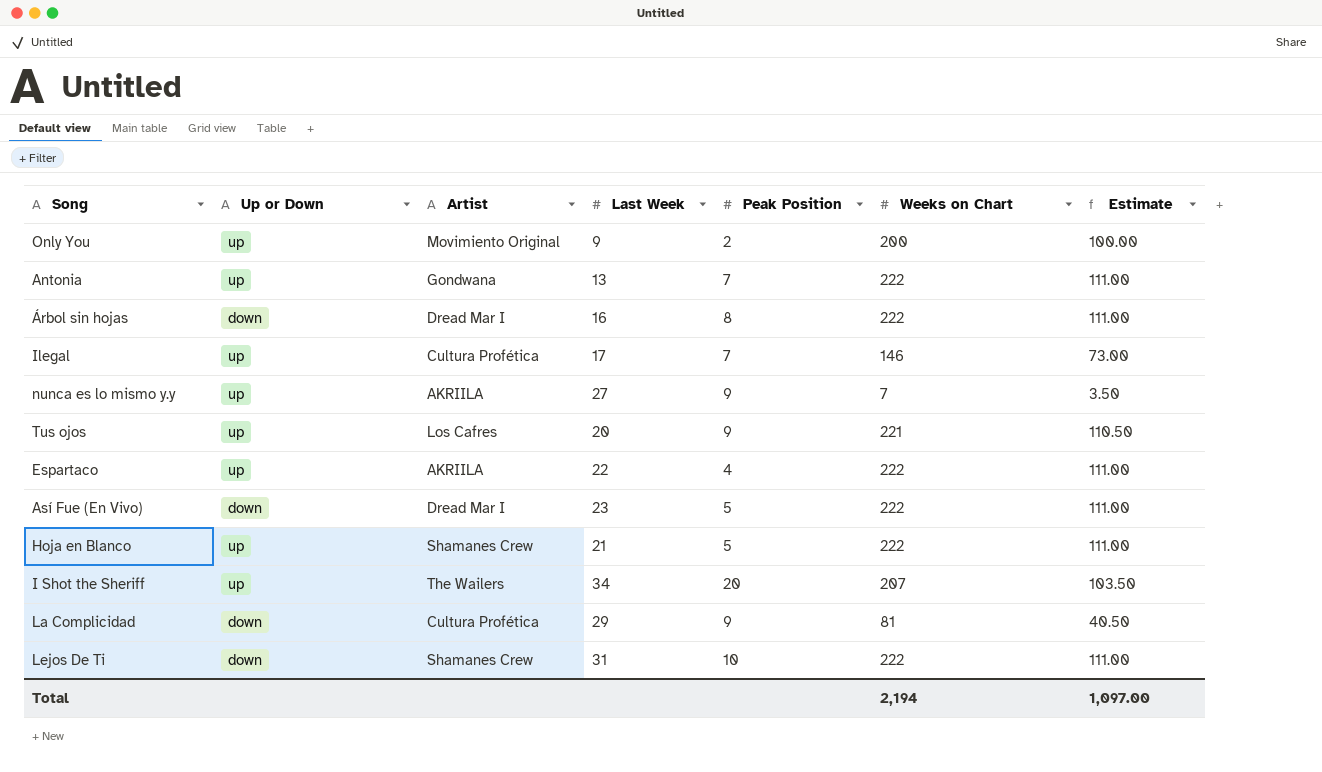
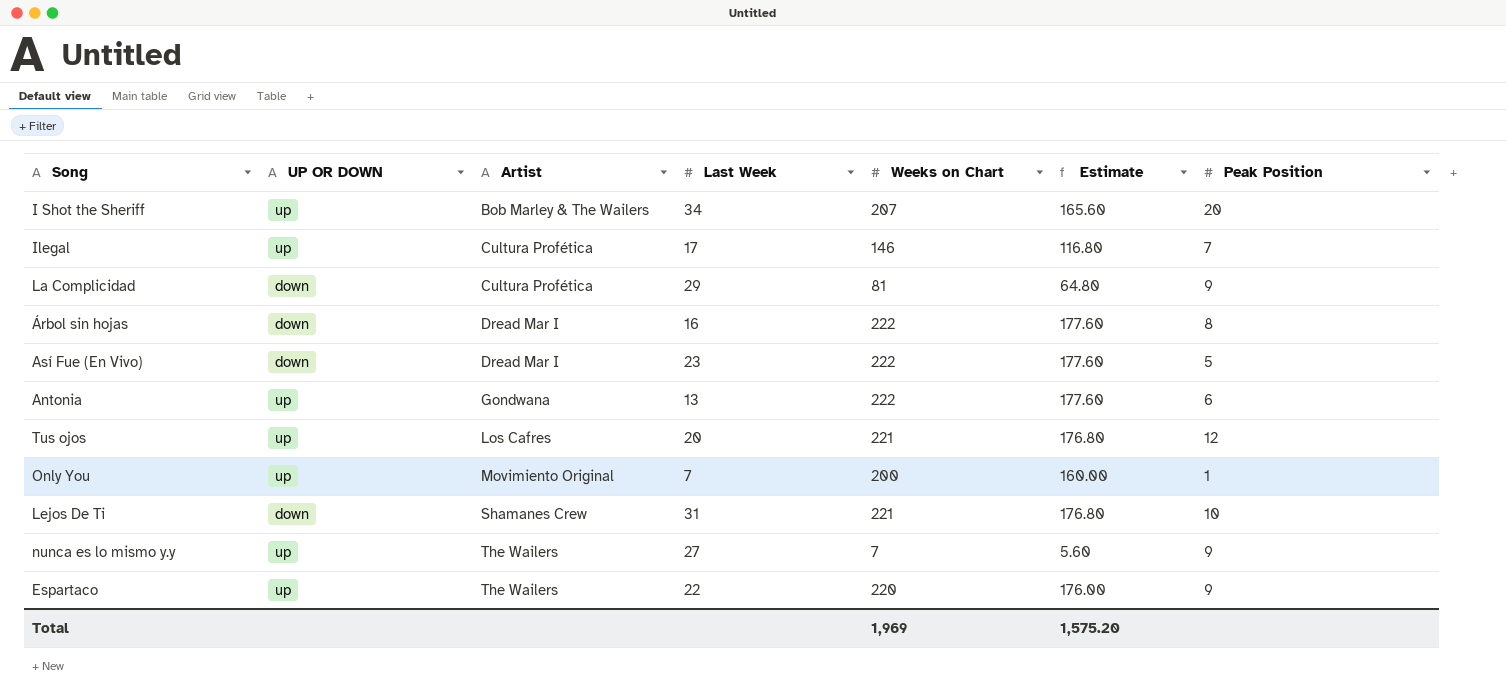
row order: none -> Artist ascending
column name: Up or Down -> UP OR DOWN
column Estimate | formula: [Weeks on Chart] * 0.5 -> [Weeks on Chart] * 0.8
column Peak Position | position: 5 -> 7
row Hoja en Blanco: up | Shamanes Crew | 21 | 5 | 222 | 111.00 -> none
I Shot the Sheriff | Artist: The Wailers -> Bob Marley & The Wailers
Antonia | Peak Position: 7 -> 6
Tus ojos | Peak Position: 9 -> 12
Only You | Last Week: 9 -> 7
Only You | Peak Position: 2 -> 1
Lejos De Ti | Weeks on Chart: 222 -> 221
nunca es lo mismo y.y | Artist: AKRIILA -> The Wailers
Espartaco | Artist: AKRIILA -> The Wailers
Espartaco | Weeks on Chart: 222 -> 220
Espartaco | Peak Position: 4 -> 9
Total | Weeks on Chart: 2,194 -> 1,969
Total | Estimate: 1,097.00 -> 1,575.20

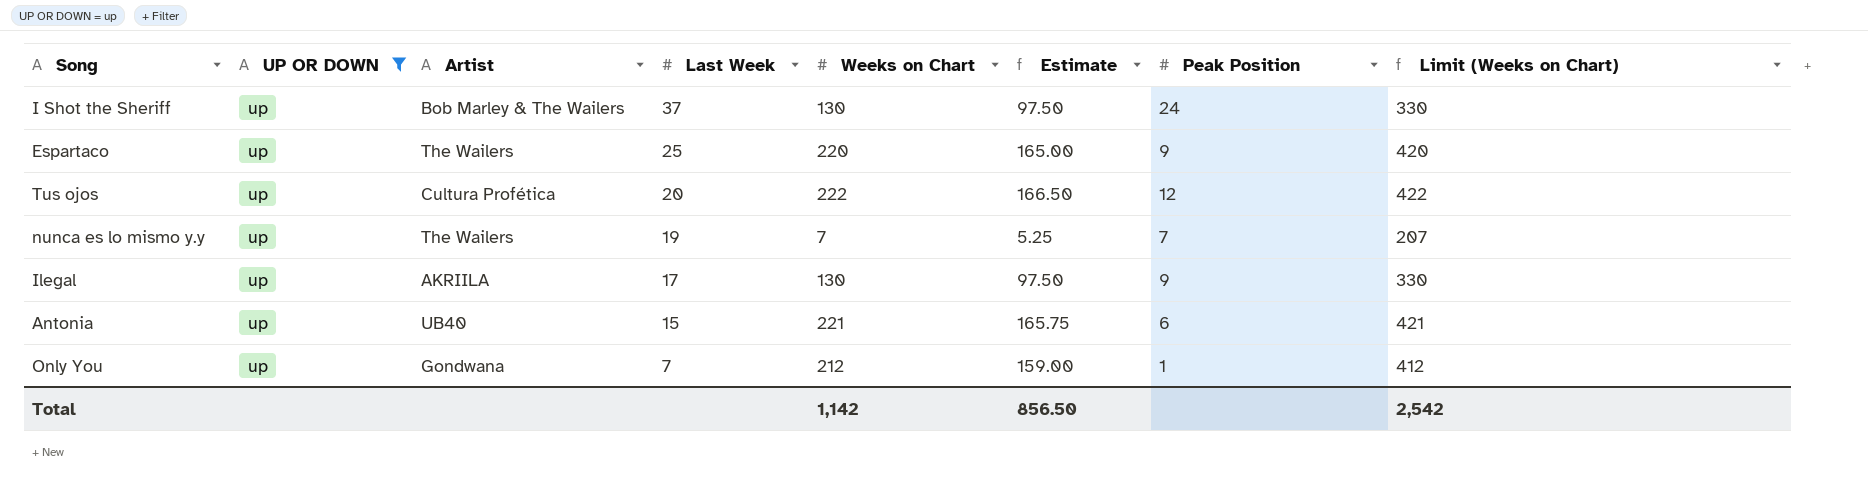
filter: none -> UP OR DOWN = up
row order: Artist ascending -> Last Week descending
column Estimate | formula: [Weeks on Chart] * 0.8 -> [Weeks on Chart] * 0.75
column Limit (Weeks on Chart) | formula: none -> [Weeks on Chart] + 200
I Shot the Sheriff | Last Week: 34 -> 37
I Shot the Sheriff | Weeks on Chart: 207 -> 130
I Shot the Sheriff | Peak Position: 20 -> 24
Espartaco | Last Week: 22 -> 25
Tus ojos | Artist: Los Cafres -> Cultura Profética
Tus ojos | Weeks on Chart: 221 -> 222
nunca es lo mismo y.y | Last Week: 27 -> 19
nunca es lo mismo y.y | Peak Position: 9 -> 7
Ilegal | Artist: Cultura Profética -> AKRIILA
Ilegal | Weeks on Chart: 146 -> 130
Ilegal | Peak Position: 7 -> 9
Antonia | Artist: Gondwana -> UB40
Antonia | Last Week: 13 -> 15
Antonia | Weeks on Chart: 222 -> 221
Only You | Artist: Movimiento Original -> Gondwana
Only You | Weeks on Chart: 200 -> 212
Total | Weeks on Chart: 1,969 -> 1,142
Total | Estimate: 1,575.20 -> 856.50

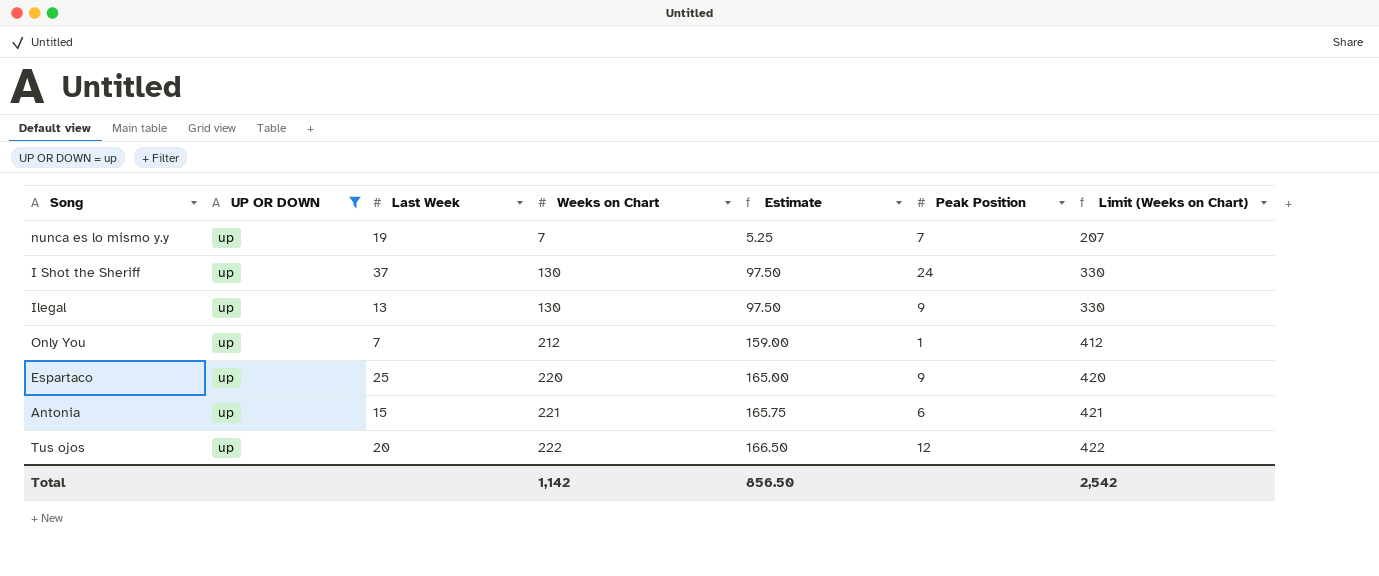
row order: Last Week descending -> Weeks on Chart ascending
column Artist | position: 3 -> none
Ilegal | Last Week: 17 -> 13

